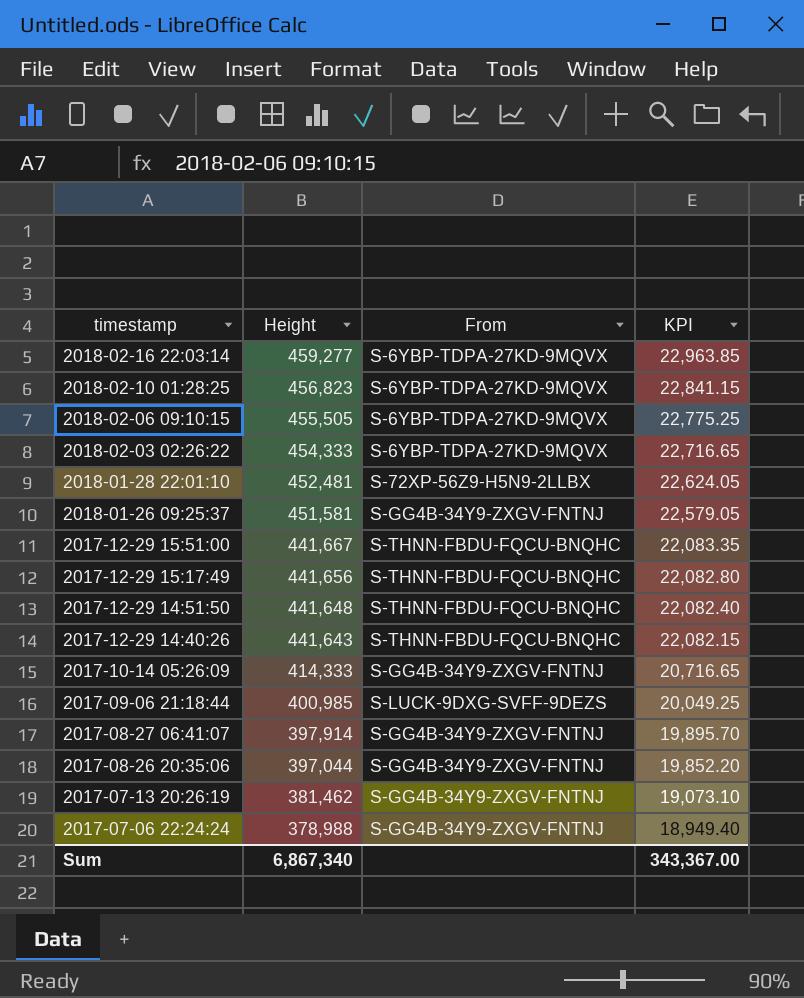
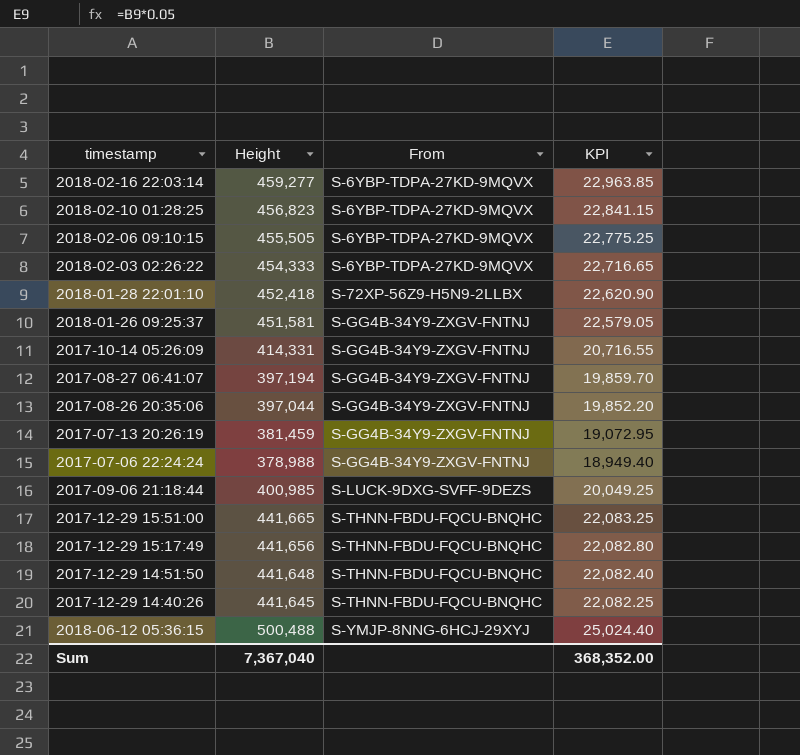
row order: timestamp descending -> From ascending
2018-01-28 22:01:10 | Height: 452,481 -> 452,418
2018-01-28 22:01:10 | KPI: 22,624.05 -> 22,620.90
2017-10-14 05:26:09 | Height: 414,333 -> 414,331
2017-10-14 05:26:09 | KPI: 20,716.65 -> 20,716.55
2017-08-27 06:41:07 | Height: 397,914 -> 397,194
2017-08-27 06:41:07 | KPI: 19,895.70 -> 19,859.70
2017-07-13 20:26:19 | Height: 381,462 -> 381,459
2017-07-13 20:26:19 | KPI: 19,073.10 -> 19,072.95
2017-12-29 15:51:00 | Height: 441,667 -> 441,665
2017-12-29 15:51:00 | KPI: 22,083.35 -> 22,083.25
2017-12-29 14:40:26 | Height: 441,643 -> 441,645
2017-12-29 14:40:26 | KPI: 22,082.15 -> 22,082.25
row 2018-06-12 05:36:15: none -> 500,488 | S-YMJP-8NNG-6HCJ-29XYJ | 25,024.40
Sum | Height: 6,867,340 -> 7,367,040
Sum | KPI: 343,367.00 -> 368,352.00

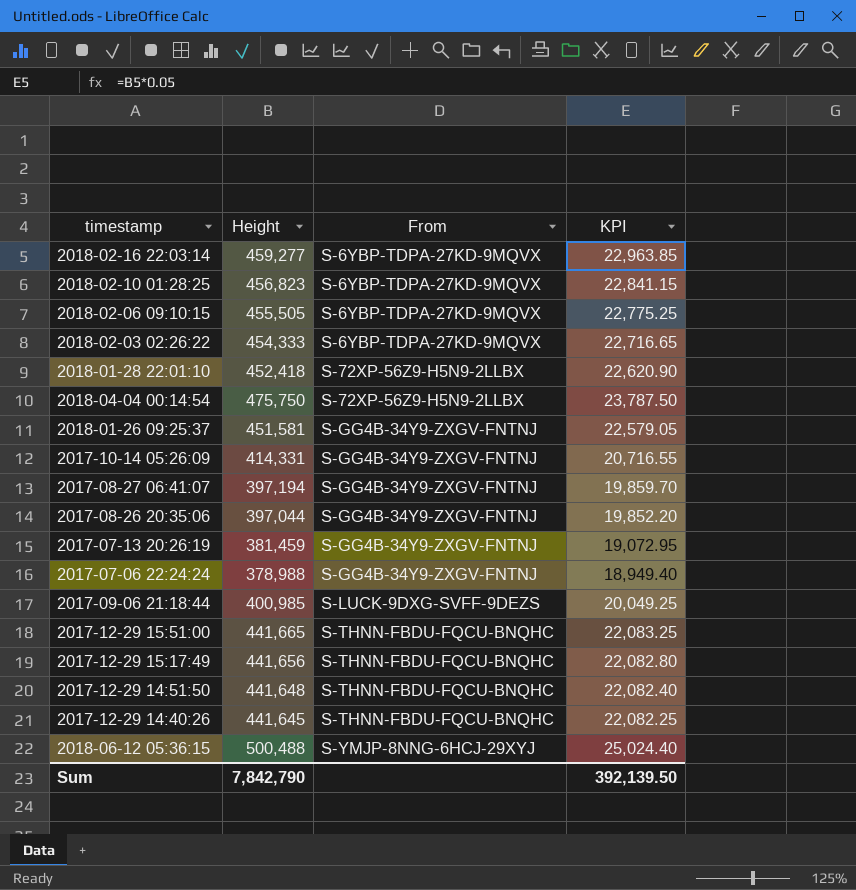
row 2018-04-04 00:14:54: none -> 475,750 | S-72XP-56Z9-H5N9-2LLBX | 23,787.50
Sum | Height: 7,367,040 -> 7,842,790
Sum | KPI: 368,352.00 -> 392,139.50

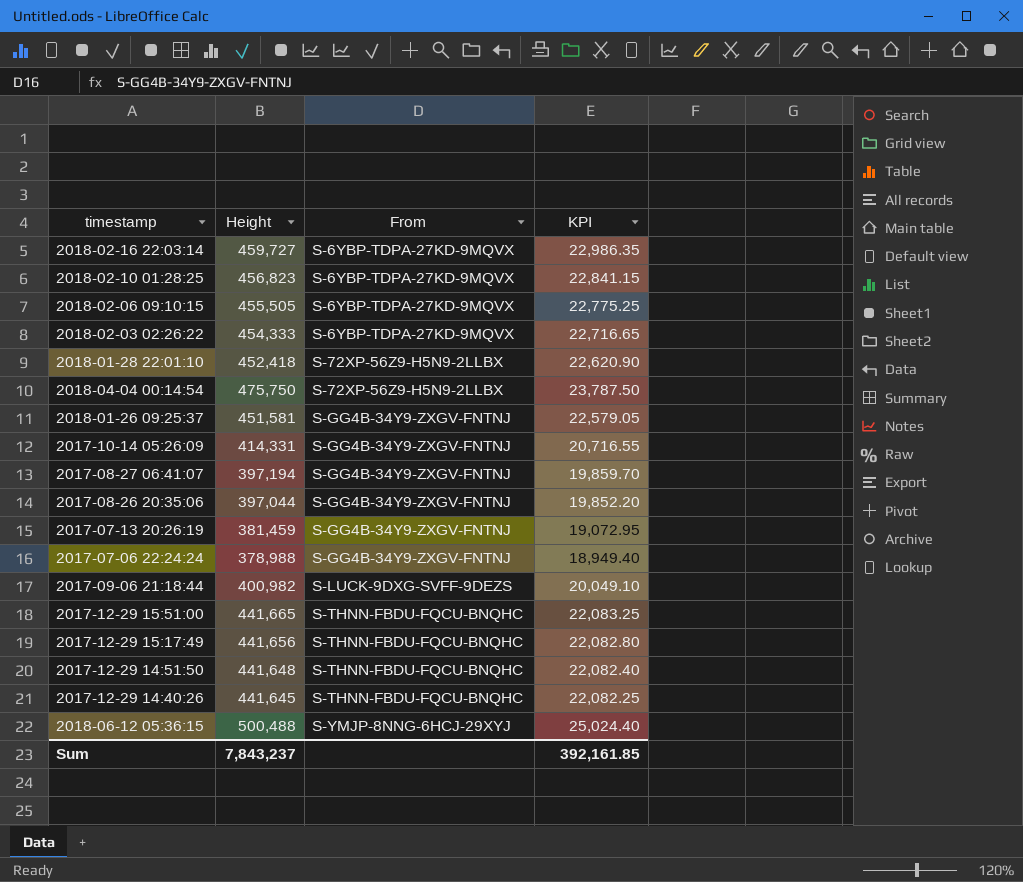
2018-02-16 22:03:14 | Height: 459,277 -> 459,727
2018-02-16 22:03:14 | KPI: 22,963.85 -> 22,986.35
2017-09-06 21:18:44 | Height: 400,985 -> 400,982
2017-09-06 21:18:44 | KPI: 20,049.25 -> 20,049.10
Sum | Height: 7,842,790 -> 7,843,237
Sum | KPI: 392,139.50 -> 392,161.85

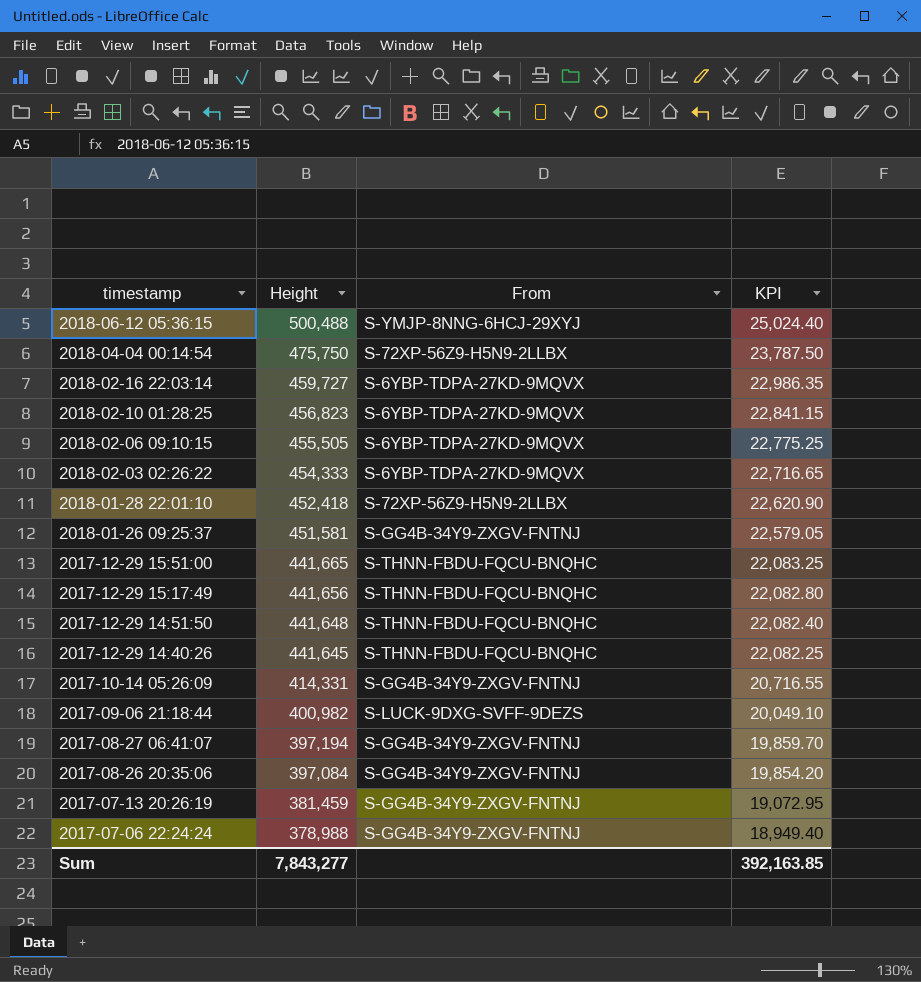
row order: From ascending -> timestamp descending
2017-08-26 20:35:06 | Height: 397,044 -> 397,084
2017-08-26 20:35:06 | KPI: 19,852.20 -> 19,854.20
Sum | Height: 7,843,237 -> 7,843,277
Sum | KPI: 392,161.85 -> 392,163.85

